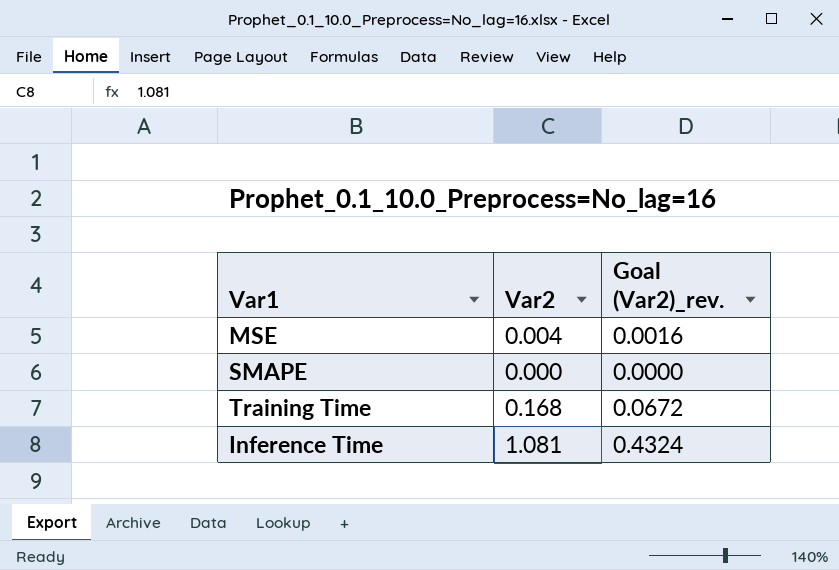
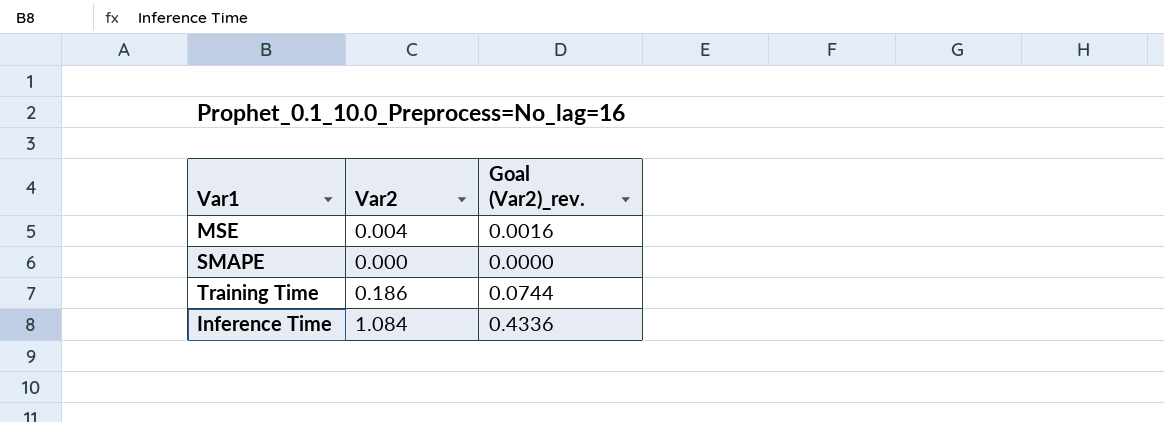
Training Time | Var2: 0.168 -> 0.186
Training Time | Goal (Var2)_rev.: 0.0672 -> 0.0744
Inference Time | Var2: 1.081 -> 1.084
Inference Time | Goal (Var2)_rev.: 0.4324 -> 0.4336

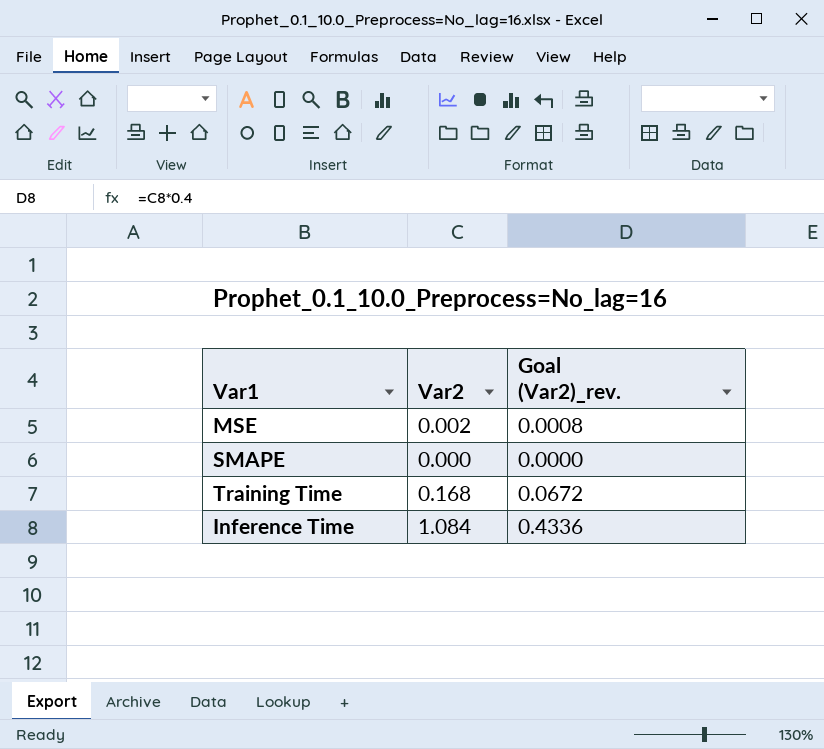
MSE | Var2: 0.004 -> 0.002
MSE | Goal (Var2)_rev.: 0.0016 -> 0.0008
Training Time | Var2: 0.186 -> 0.168
Training Time | Goal (Var2)_rev.: 0.0744 -> 0.0672

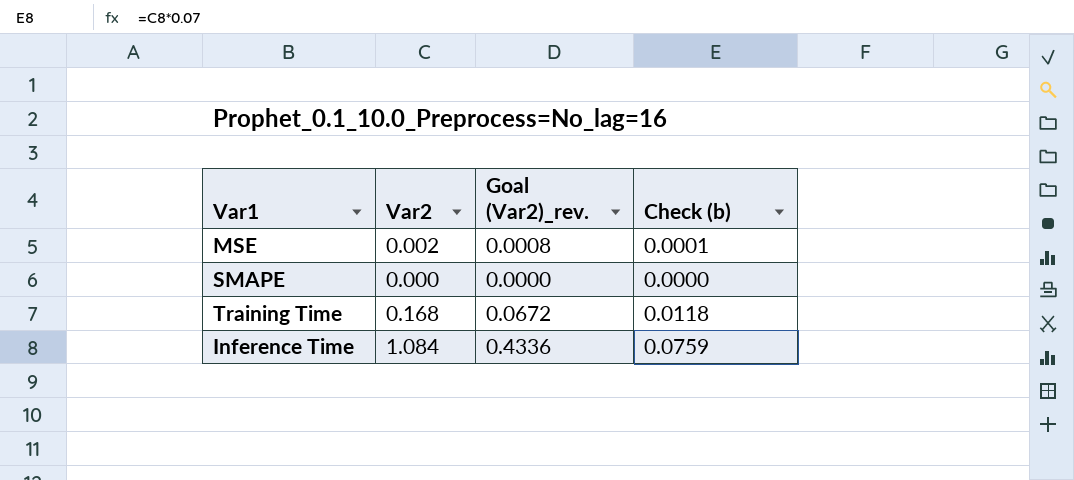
column Check (b) | formula: none -> [Var2] * 0.07

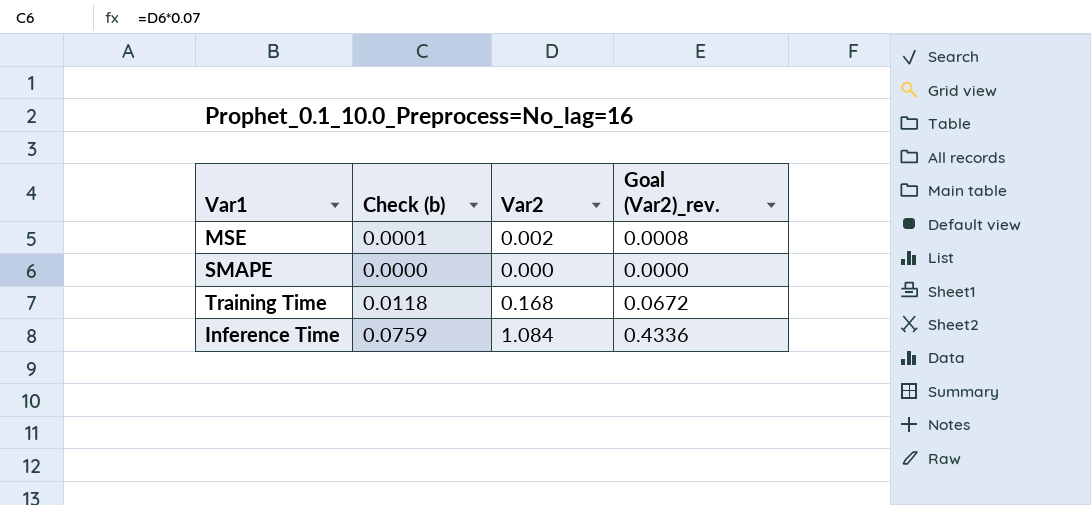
column Check (b) | position: 4 -> 2

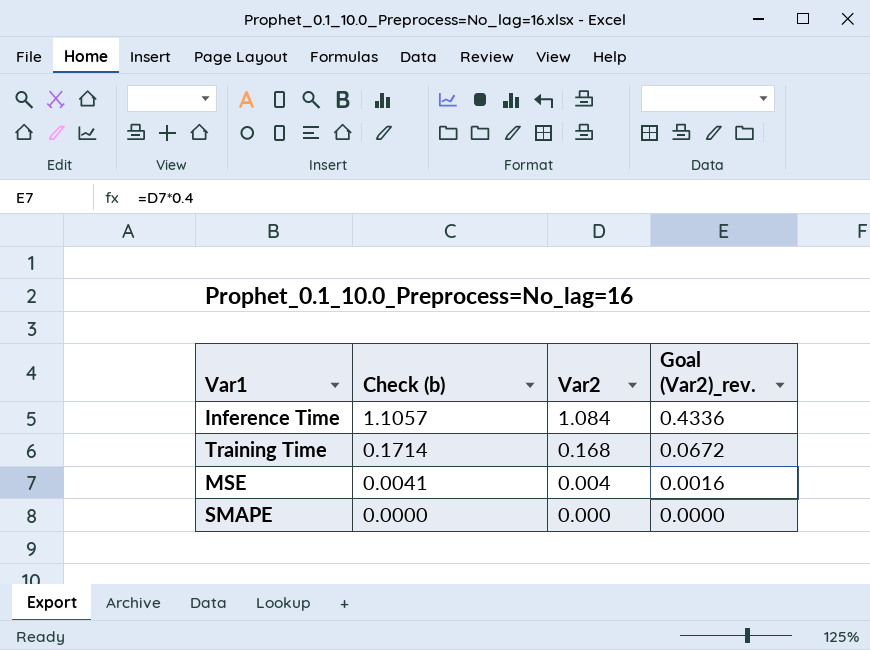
row order: none -> Check (b) descending
column Check (b) | formula: [Var2] * 0.07 -> [Var2] * 1.02
MSE | Var2: 0.002 -> 0.004
MSE | Goal (Var2)_rev.: 0.0008 -> 0.0016

